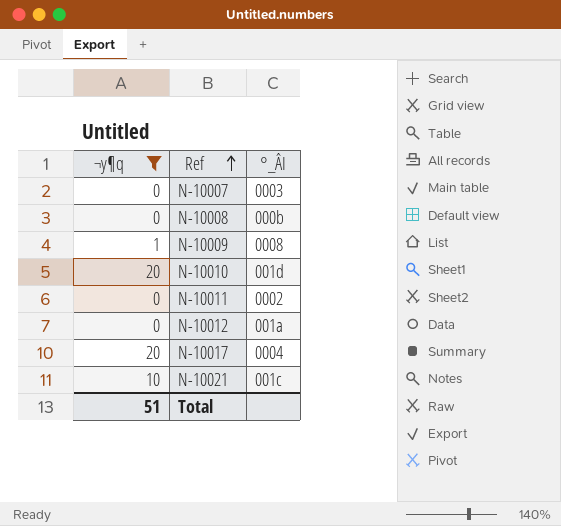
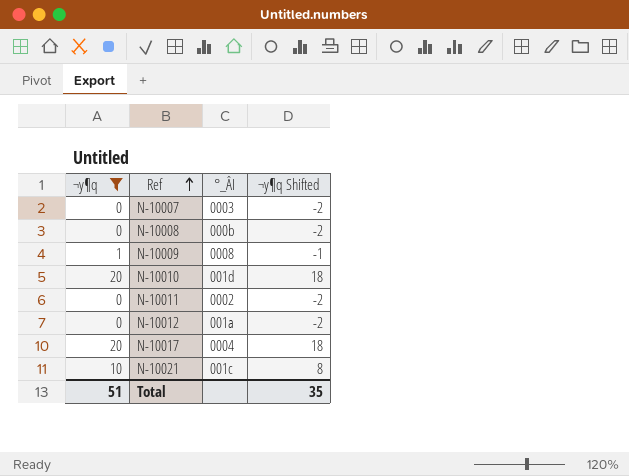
column ¬y¶q Shifted | formula: none -> [¬y¶q] - 2

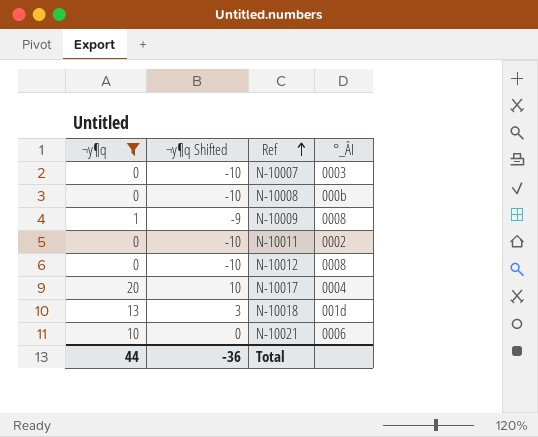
column ¬y¶q Shifted | formula: [¬y¶q] - 2 -> [¬y¶q] - 10
column ¬y¶q Shifted | position: 4 -> 2
row N-10010: 20 | 001d | 18 -> none
N-10012 | °_ÂI: 001a -> 0008
row N-10018: none -> 13 | 3 | 001d
N-10021 | °_ÂI: 001c -> 0006
Total | ¬y¶q: 51 -> 44
Total | ¬y¶q Shifted: 35 -> -36

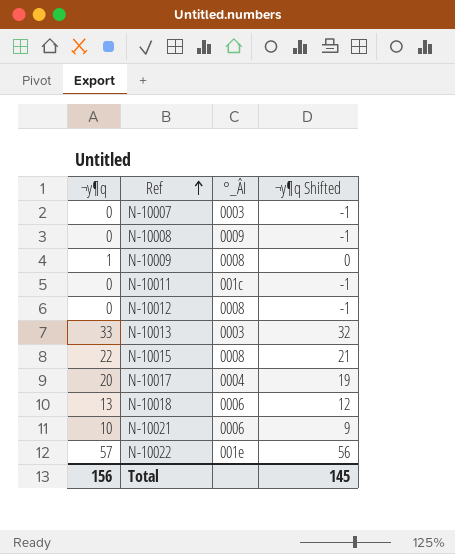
filter: ¬y¶q <= 20 -> none
column ¬y¶q Shifted | formula: [¬y¶q] - 10 -> [¬y¶q] - 1
column ¬y¶q Shifted | position: 2 -> 4
N-10008 | °_ÂI: 000b -> 0009
N-10011 | °_ÂI: 0002 -> 001c
N-10018 | °_ÂI: 001d -> 0006
Total | ¬y¶q: 44 -> 156
Total | ¬y¶q Shifted: -36 -> 145

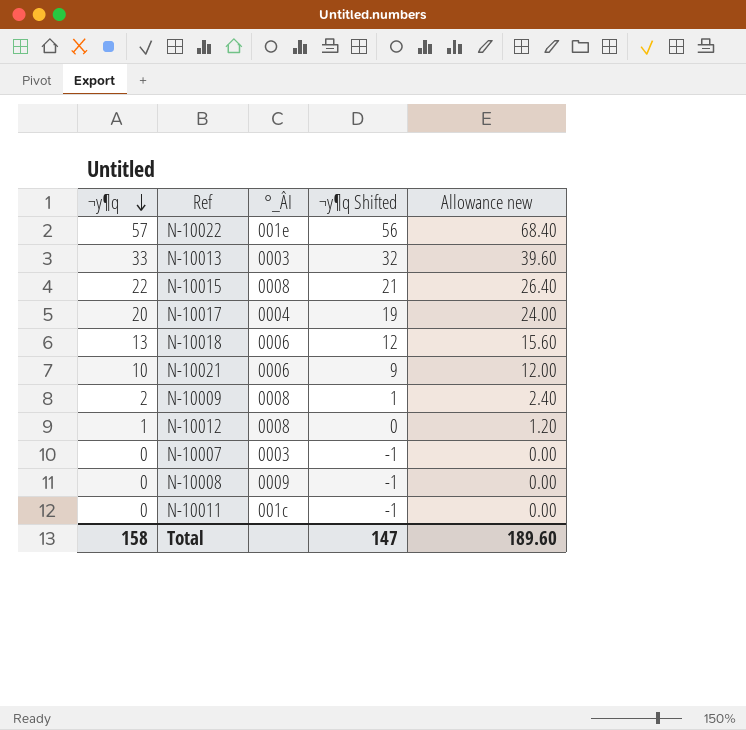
row order: Ref ascending -> ¬y¶q descending
column Allowance new | formula: none -> [¬y¶q] * 1.2
N-10009 | ¬y¶q: 1 -> 2
N-10009 | ¬y¶q Shifted: 0 -> 1
N-10012 | ¬y¶q: 0 -> 1
N-10012 | ¬y¶q Shifted: -1 -> 0
Total | ¬y¶q: 156 -> 158
Total | ¬y¶q Shifted: 145 -> 147

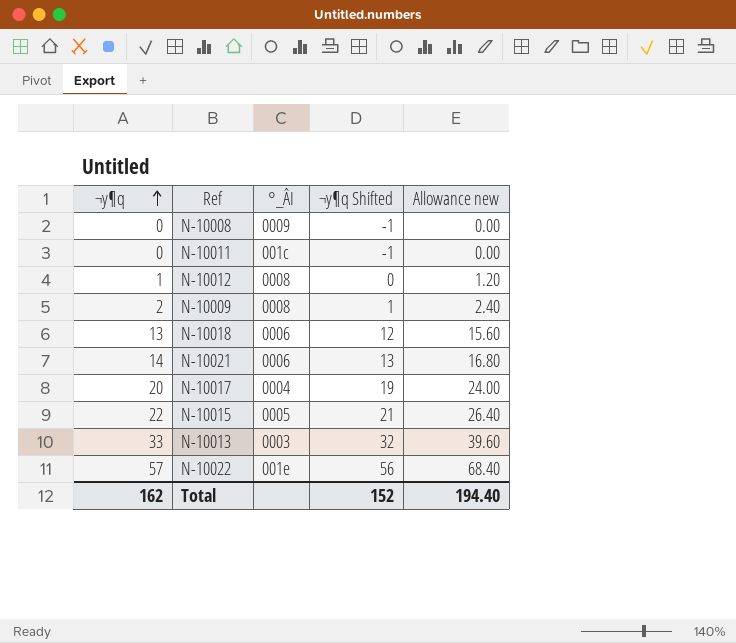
row order: ¬y¶q descending -> ¬y¶q ascending
row N-10007: 0 | 0003 | -1 | 0.00 -> none
N-10021 | ¬y¶q: 10 -> 14
N-10021 | ¬y¶q Shifted: 9 -> 13
N-10021 | Allowance new: 12.00 -> 16.80
N-10015 | °_ÂI: 0008 -> 0005
Total | ¬y¶q: 158 -> 162
Total | ¬y¶q Shifted: 147 -> 152
Total | Allowance new: 189.60 -> 194.40

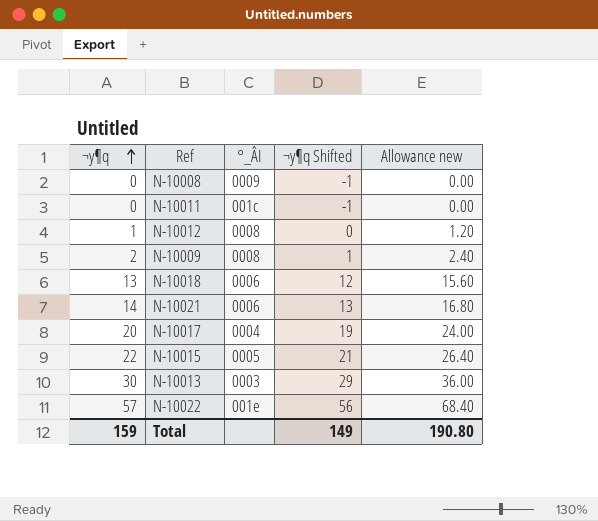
N-10013 | ¬y¶q: 33 -> 30
N-10013 | ¬y¶q Shifted: 32 -> 29
N-10013 | Allowance new: 39.60 -> 36.00
Total | ¬y¶q: 162 -> 159
Total | ¬y¶q Shifted: 152 -> 149
Total | Allowance new: 194.40 -> 190.80

